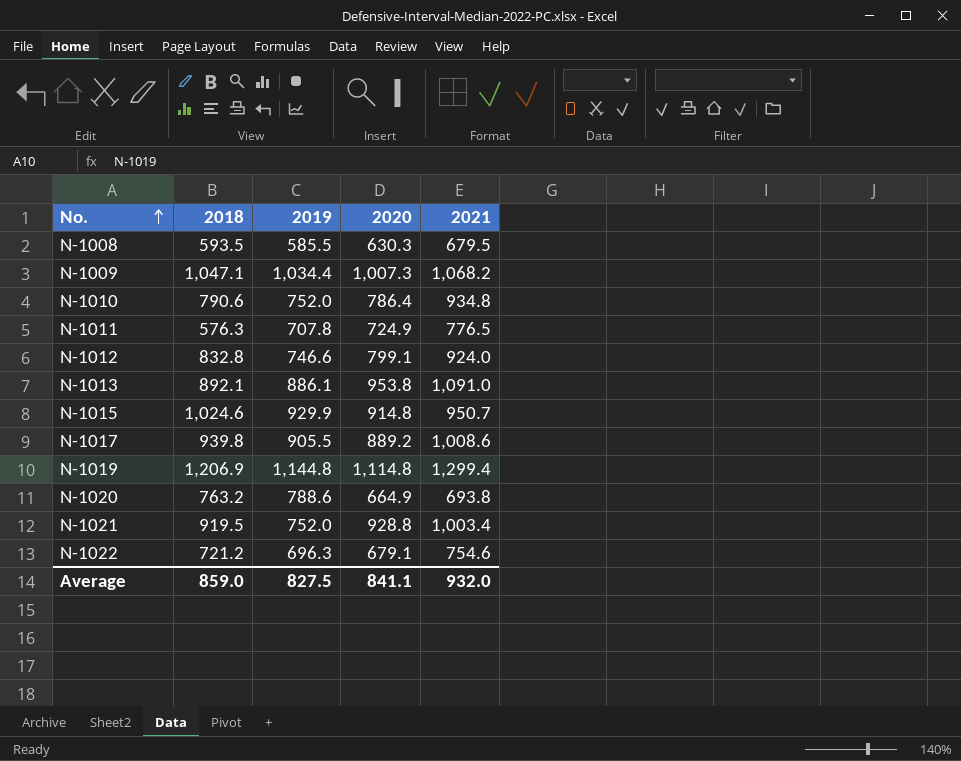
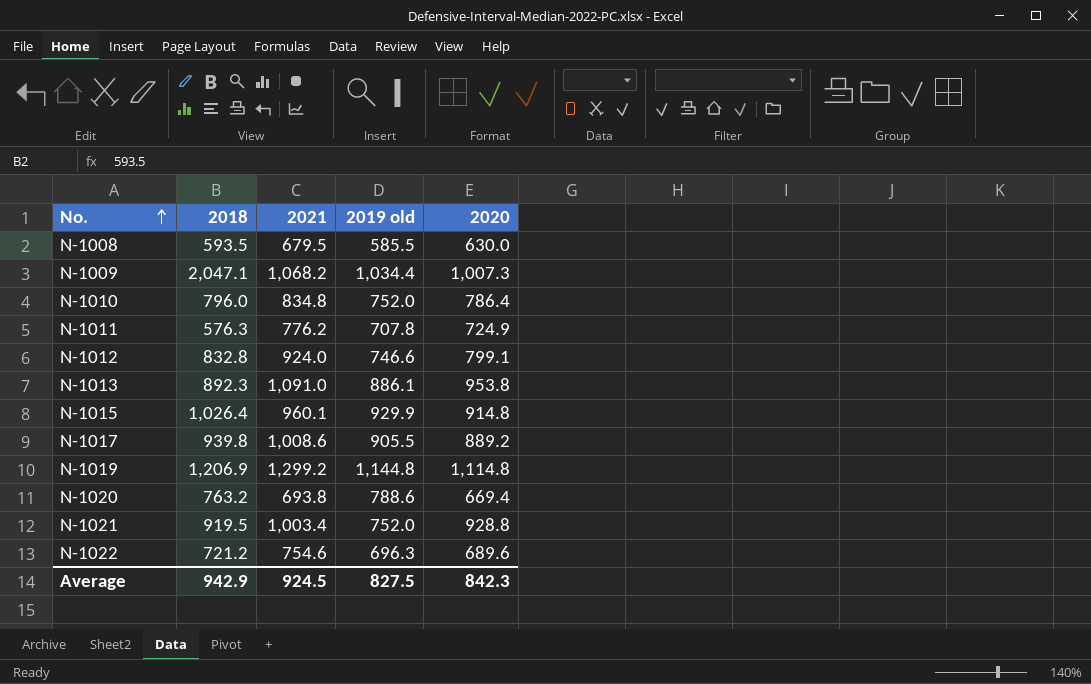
column 2021 | position: 5 -> 3
column name: 2019 -> 2019 old
N-1008 | 2020: 630.3 -> 630.0
N-1009 | 2018: 1,047.1 -> 2,047.1
N-1010 | 2018: 790.6 -> 796.0
N-1010 | 2021: 934.8 -> 834.8
N-1011 | 2021: 776.5 -> 776.2
N-1013 | 2018: 892.1 -> 892.3
N-1015 | 2018: 1,024.6 -> 1,026.4
N-1015 | 2021: 950.7 -> 960.1
N-1019 | 2021: 1,299.4 -> 1,299.2
N-1020 | 2020: 664.9 -> 669.4
N-1022 | 2020: 679.1 -> 689.6
Average | 2018: 859.0 -> 942.9
Average | 2021: 932.0 -> 924.5
Average | 2020: 841.1 -> 842.3

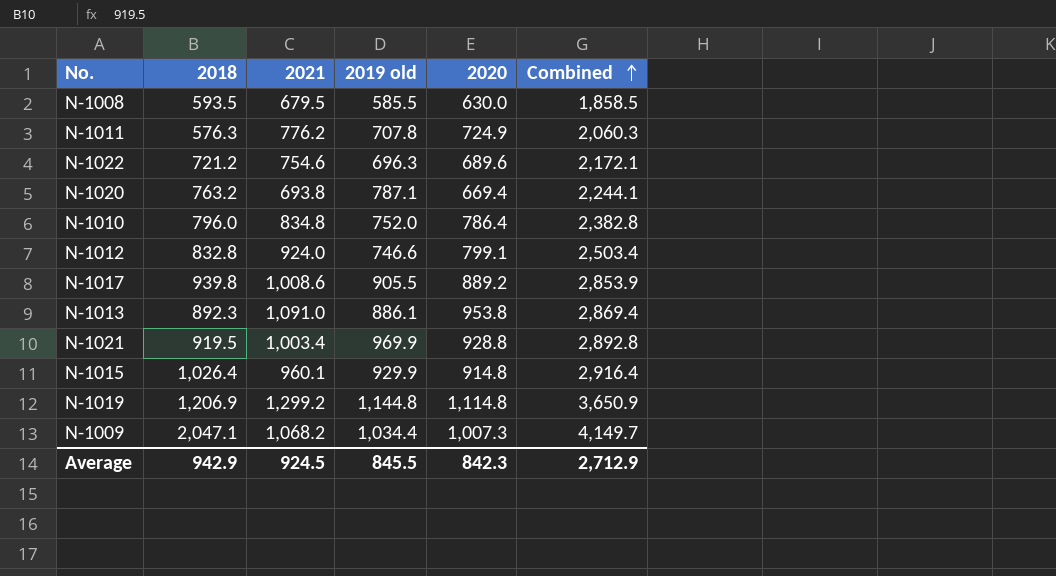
row order: No. ascending -> Combined ascending
column Combined | formula: none -> [2018] + [2021] + [2019 old]
N-1020 | 2019 old: 788.6 -> 787.1
N-1021 | 2019 old: 752.0 -> 969.9
Average | 2019 old: 827.5 -> 845.5

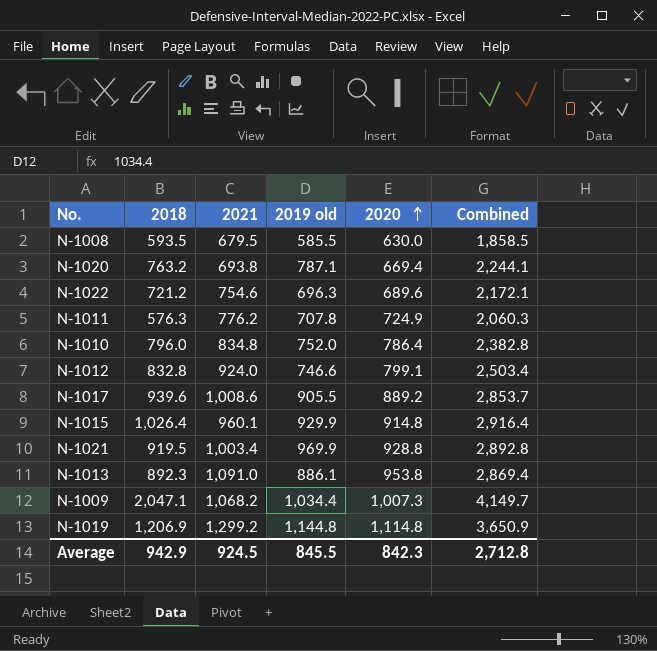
row order: Combined ascending -> 2020 ascending
N-1017 | 2018: 939.8 -> 939.6
N-1017 | Combined: 2,853.9 -> 2,853.7
Average | Combined: 2,712.9 -> 2,712.8

